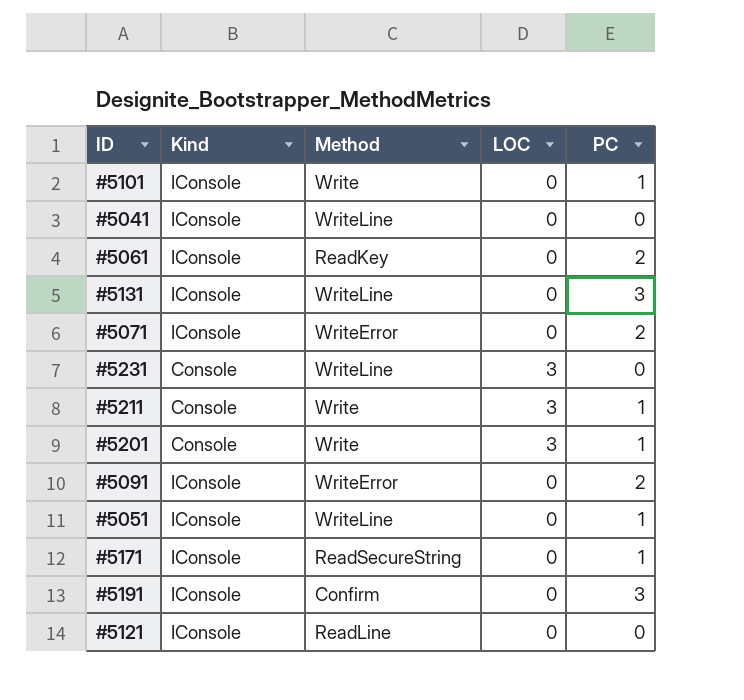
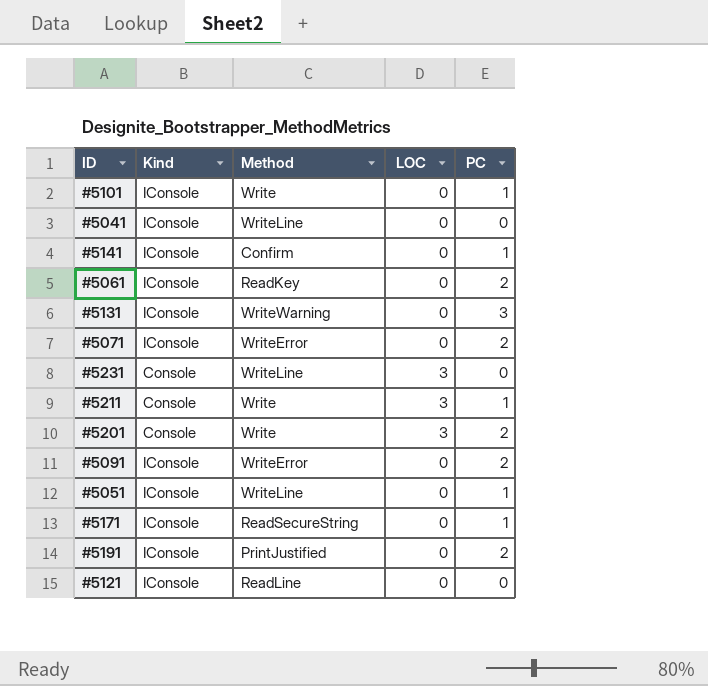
row #5141: none -> IConsole | Confirm | 0 | 1
#5131 | Method: WriteLine -> WriteWarning
#5201 | PC: 1 -> 2
#5191 | Method: Confirm -> PrintJustified
#5191 | PC: 3 -> 2

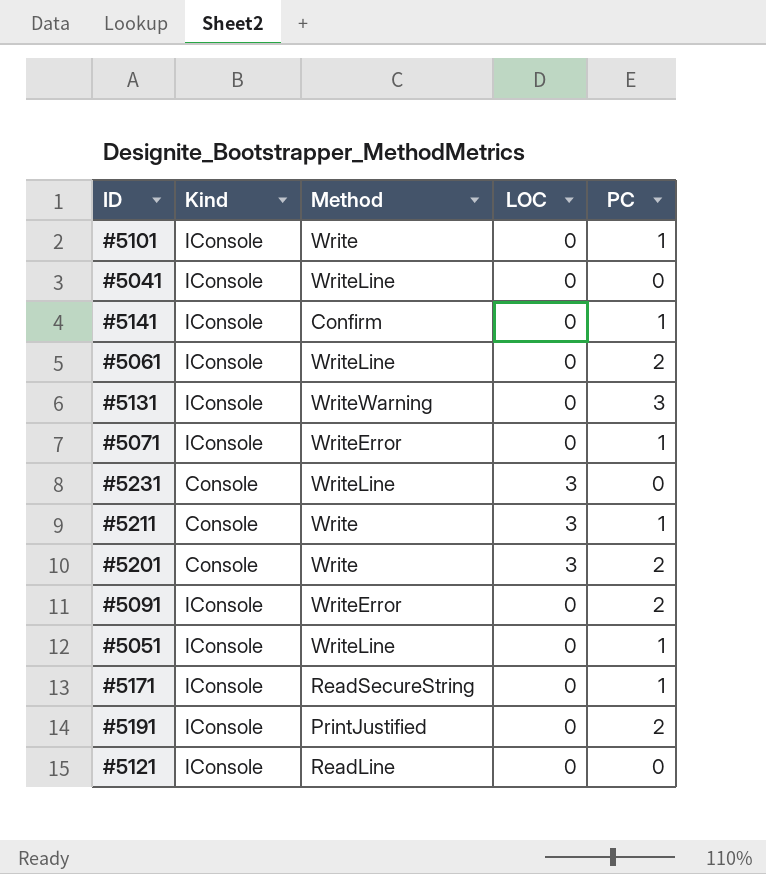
#5061 | Method: ReadKey -> WriteLine
#5071 | PC: 2 -> 1

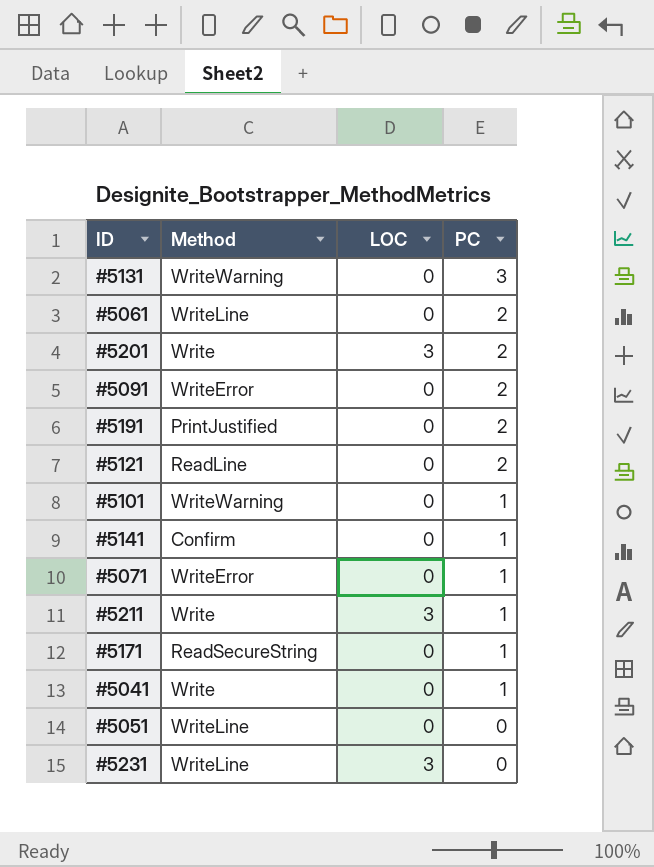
row order: none -> PC descending
column Kind | position: 2 -> none
#5121 | PC: 0 -> 2
#5101 | Method: Write -> WriteWarning
#5041 | Method: WriteLine -> Write
#5041 | PC: 0 -> 1
#5051 | PC: 1 -> 0

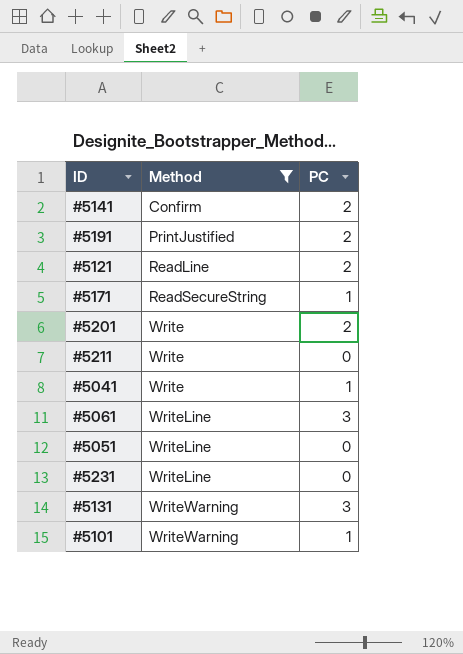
filter: none -> Method != WriteError
row order: PC descending -> Method ascending
column LOC | position: 3 -> none
#5141 | PC: 1 -> 2
#5211 | PC: 1 -> 0
#5061 | PC: 2 -> 3

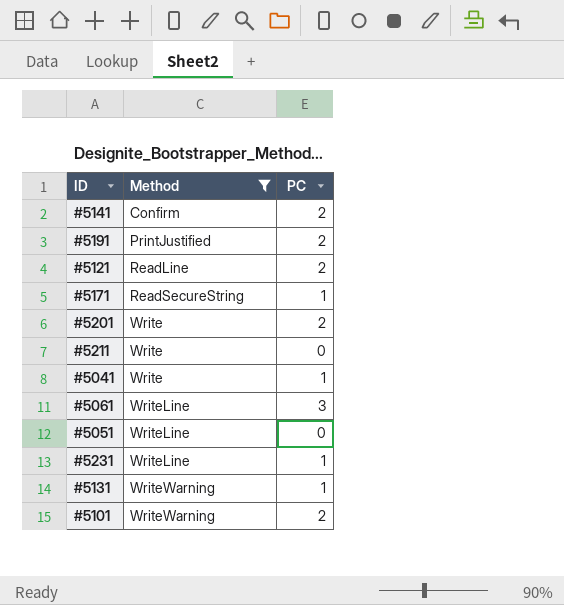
#5231 | PC: 0 -> 1
#5131 | PC: 3 -> 1
#5101 | PC: 1 -> 2

